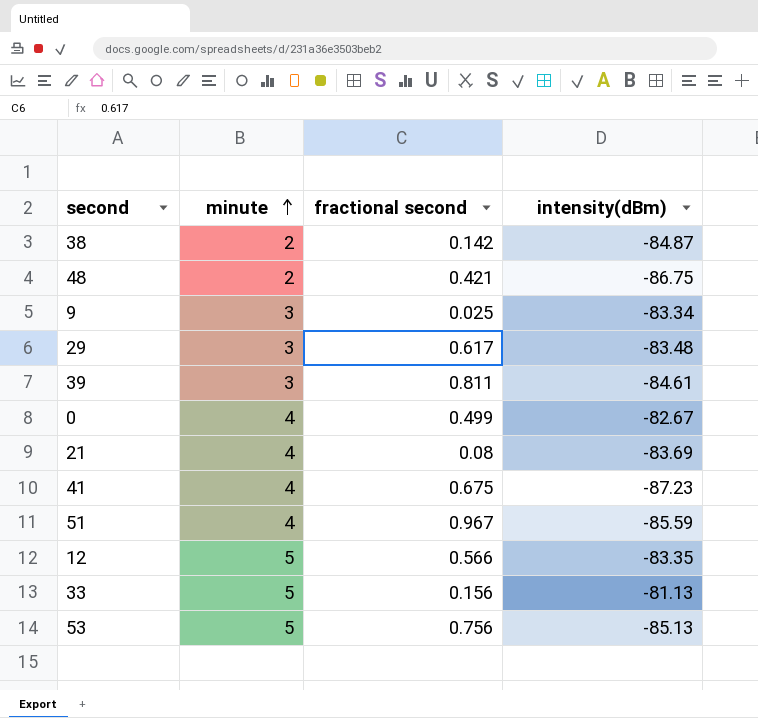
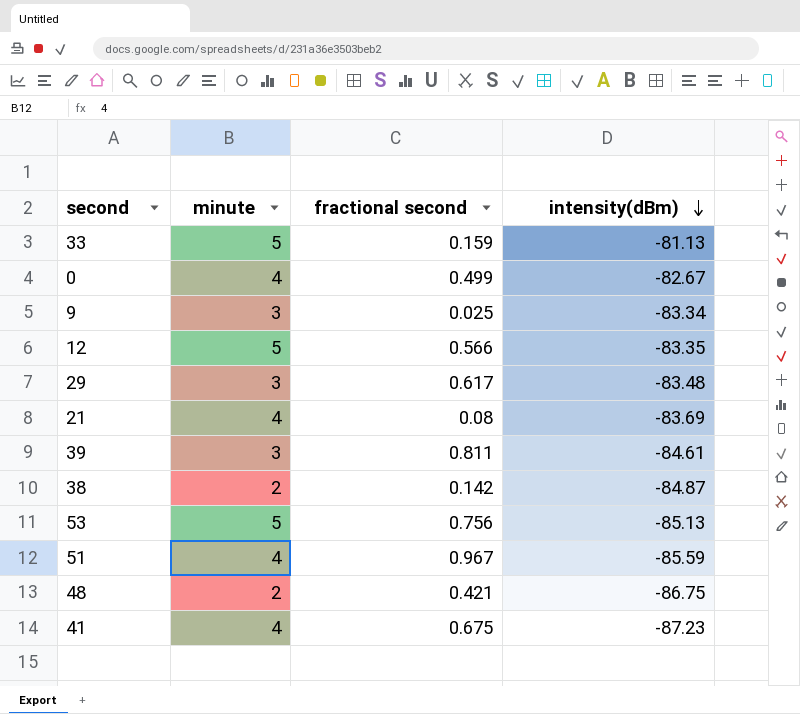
row order: minute ascending -> intensity(dBm) descending
33 | fractional second: 0.156 -> 0.159

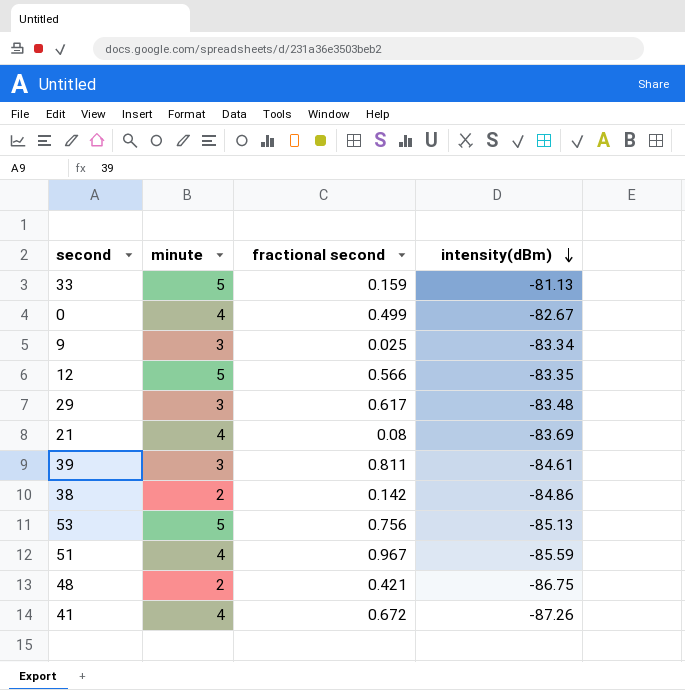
38 | intensity(dBm): -84.87 -> -84.86
41 | fractional second: 0.675 -> 0.672
41 | intensity(dBm): -87.23 -> -87.26

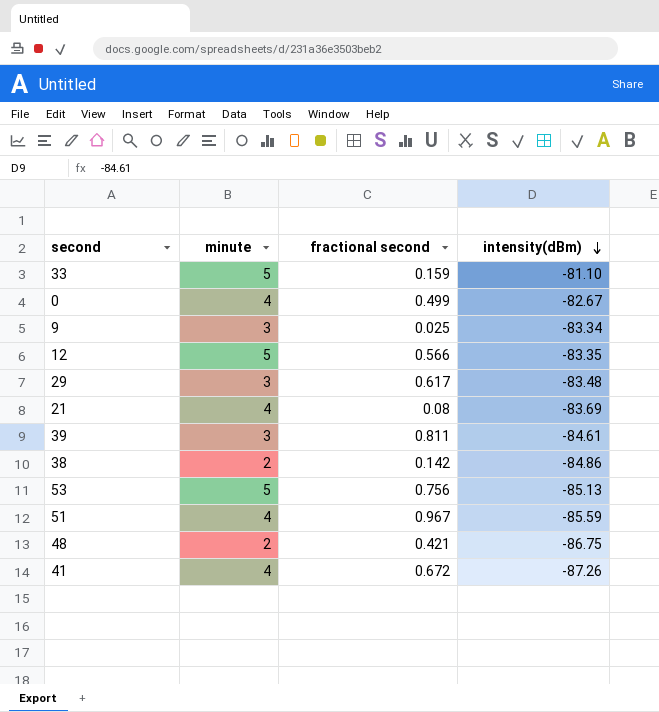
33 | intensity(dBm): -81.13 -> -81.10

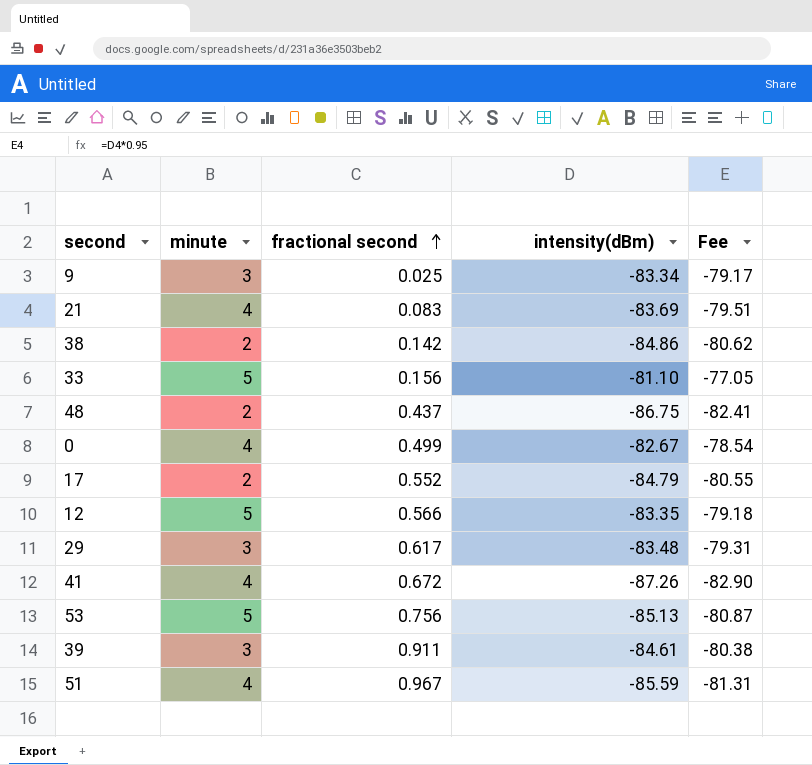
row order: intensity(dBm) descending -> fractional second ascending
column Fee | formula: none -> [intensity(dBm)] * 0.95
21 | fractional second: 0.08 -> 0.083
33 | fractional second: 0.159 -> 0.156
48 | fractional second: 0.421 -> 0.437
row 17: none -> 2 | 0.552 | -84.79 | -80.55
39 | fractional second: 0.811 -> 0.911

